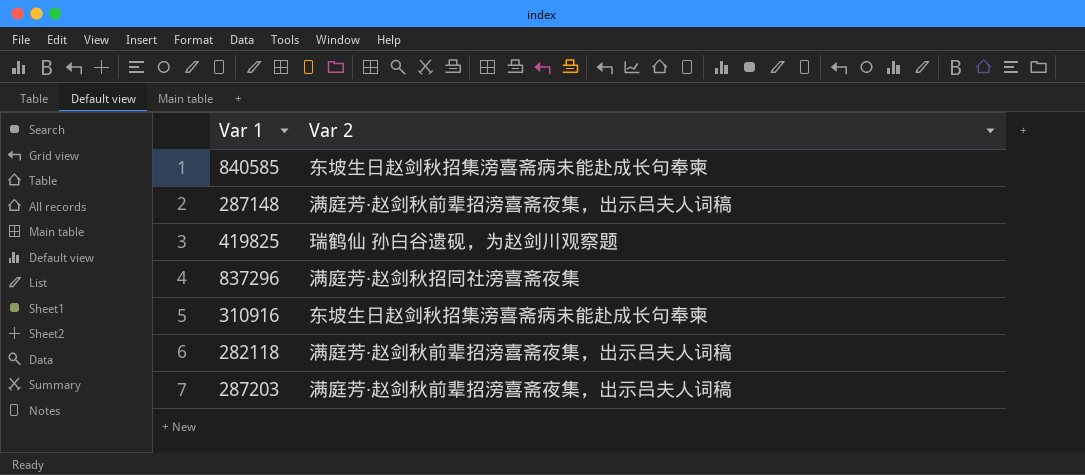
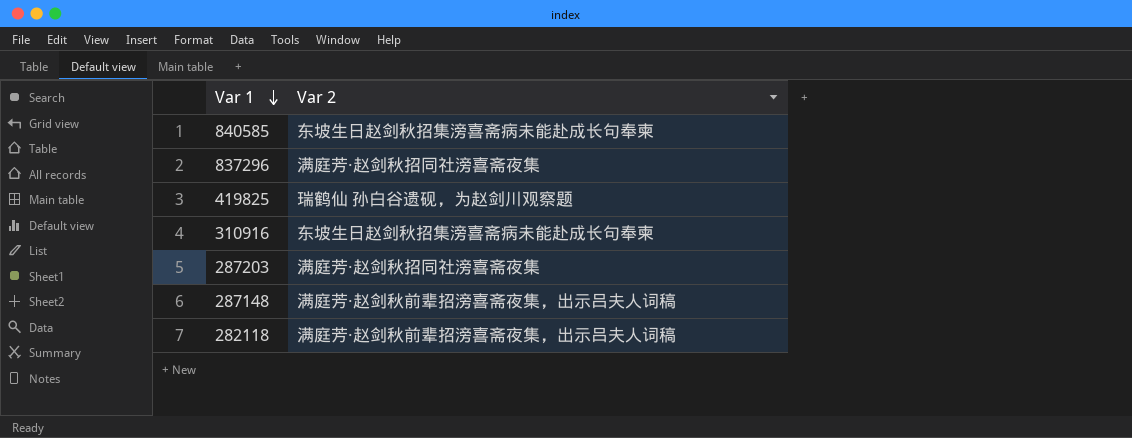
row order: none -> Var 1 descending
287203 | Var 2: 满庭芳·赵剑秋前辈招滂喜斋夜集，出示吕夫人词稿 -> 满庭芳·赵剑秋招同社滂喜斋夜集

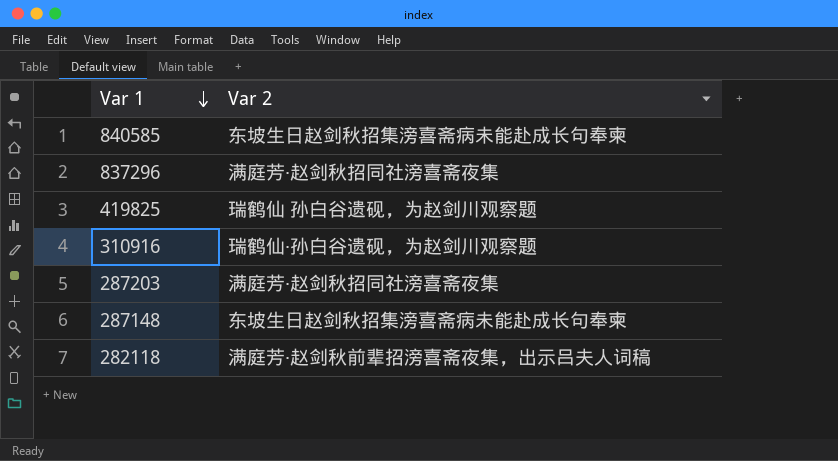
310916 | Var 2: 东坡生日赵剑秋招集滂喜斋病未能赴成长句奉柬 -> 瑞鹤仙·孙白谷遗砚，为赵剑川观察题
287148 | Var 2: 满庭芳·赵剑秋前辈招滂喜斋夜集，出示吕夫人词稿 -> 东坡生日赵剑秋招集滂喜斋病未能赴成长句奉柬

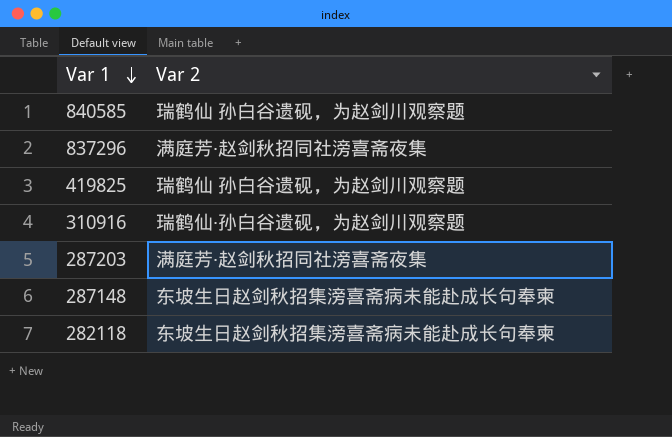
840585 | Var 2: 东坡生日赵剑秋招集滂喜斋病未能赴成长句奉柬 -> 瑞鹤仙 孙白谷遗砚，为赵剑川观察题
282118 | Var 2: 满庭芳·赵剑秋前辈招滂喜斋夜集，出示吕夫人词稿 -> 东坡生日赵剑秋招集滂喜斋病未能赴成长句奉柬

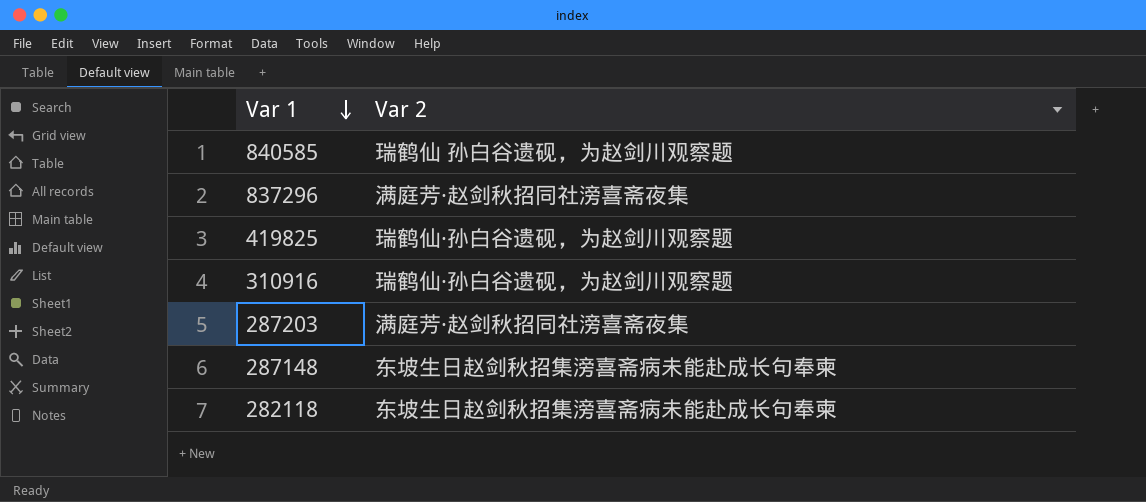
419825 | Var 2: 瑞鹤仙 孙白谷遗砚，为赵剑川观察题 -> 瑞鹤仙·孙白谷遗砚，为赵剑川观察题

